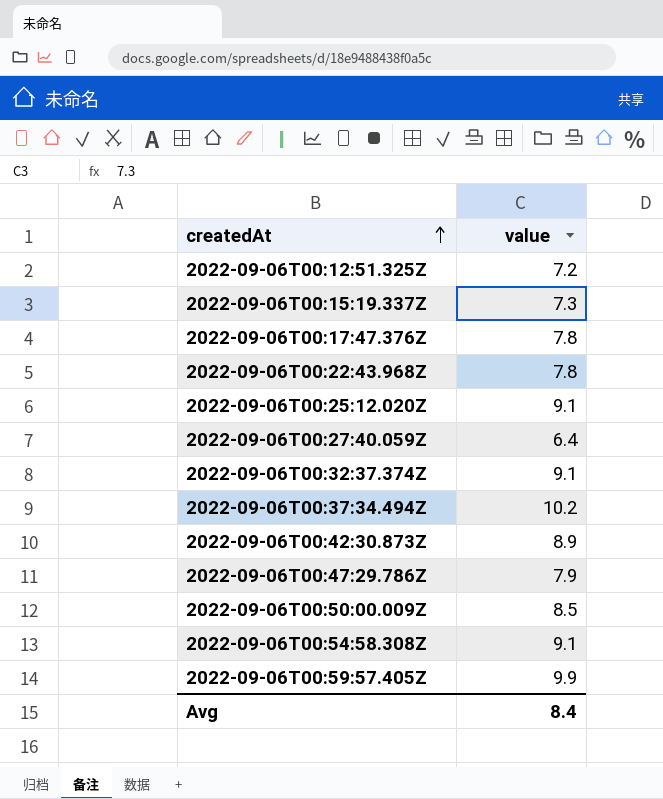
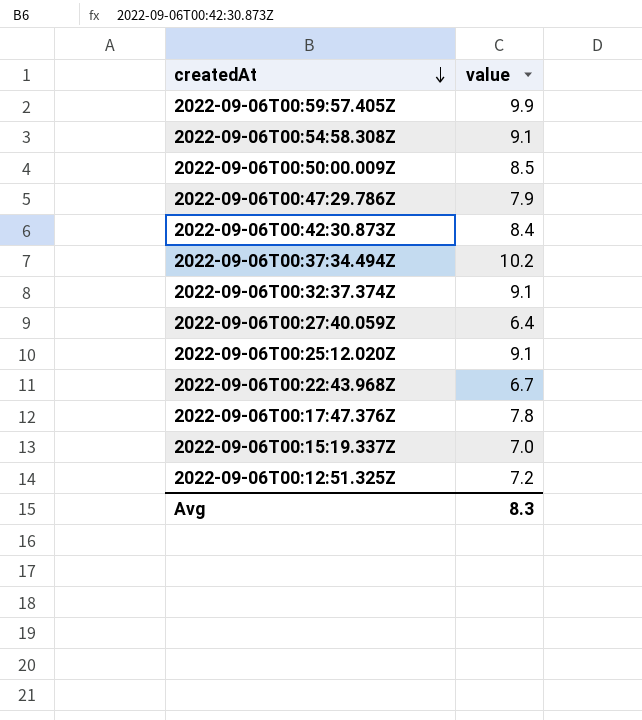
row order: createdAt ascending -> createdAt descending
2022-09-06T00:42:30.873Z | value: 8.9 -> 8.4
2022-09-06T00:22:43.968Z | value: 7.8 -> 6.7
2022-09-06T00:15:19.337Z | value: 7.3 -> 7.0
Avg | value: 8.4 -> 8.3

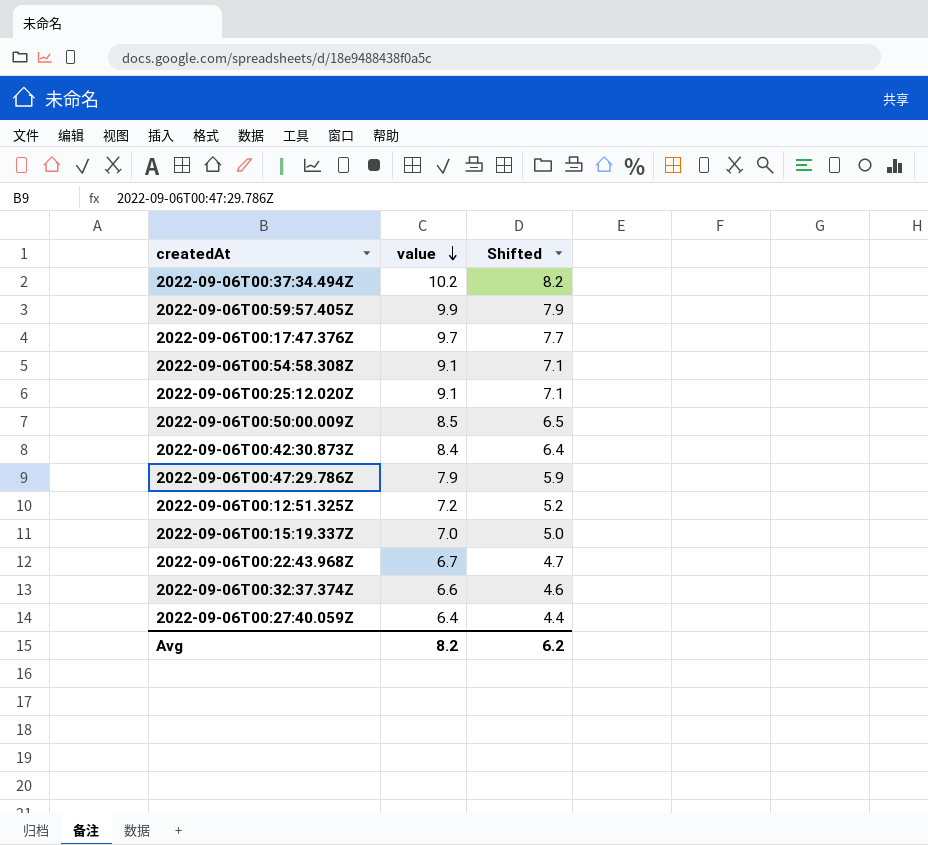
row order: createdAt descending -> value descending
column Shifted | formula: none -> [value] - 2
2022-09-06T00:17:47.376Z | value: 7.8 -> 9.7
2022-09-06T00:32:37.374Z | value: 9.1 -> 6.6
Avg | value: 8.3 -> 8.2

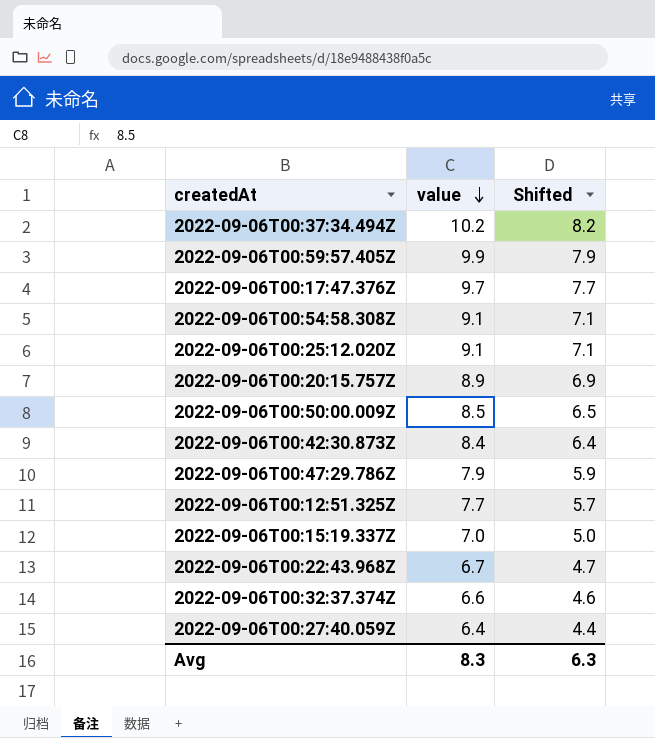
row 2022-09-06T00:20:15.757Z: none -> 8.9 | 6.9
2022-09-06T00:12:51.325Z | value: 7.2 -> 7.7
2022-09-06T00:12:51.325Z | Shifted: 5.2 -> 5.7
Avg | value: 8.2 -> 8.3
Avg | Shifted: 6.2 -> 6.3

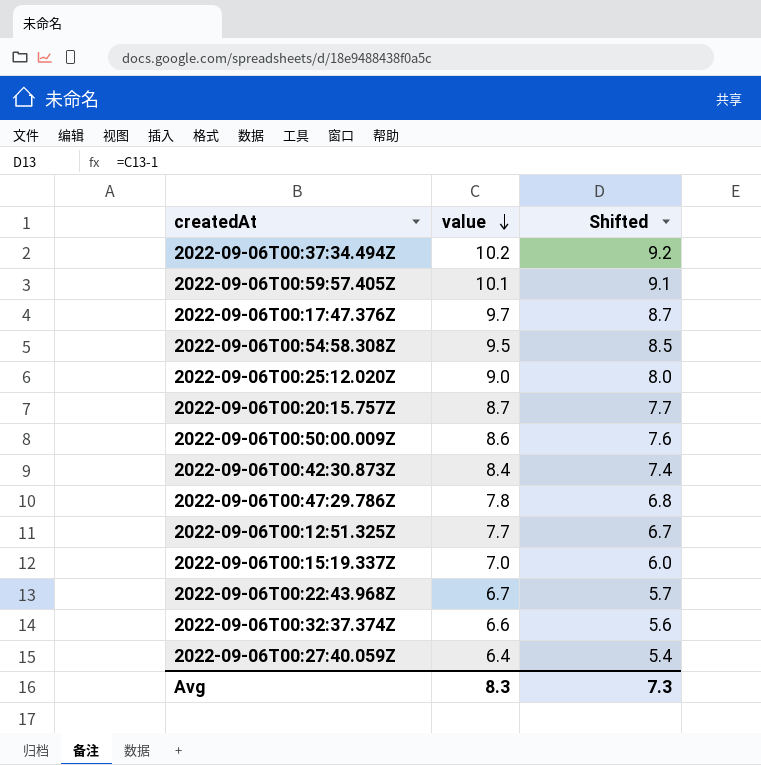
column Shifted | formula: [value] - 2 -> [value] - 1
2022-09-06T00:59:57.405Z | value: 9.9 -> 10.1
2022-09-06T00:54:58.308Z | value: 9.1 -> 9.5
2022-09-06T00:25:12.020Z | value: 9.1 -> 9.0
2022-09-06T00:20:15.757Z | value: 8.9 -> 8.7
2022-09-06T00:50:00.009Z | value: 8.5 -> 8.6
2022-09-06T00:47:29.786Z | value: 7.9 -> 7.8
Avg | Shifted: 6.3 -> 7.3

